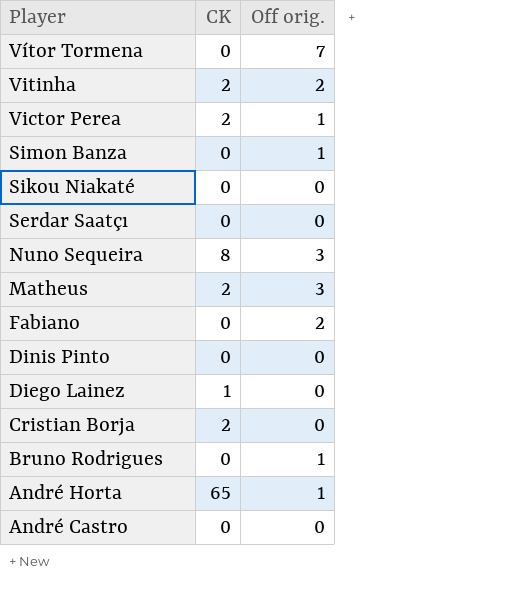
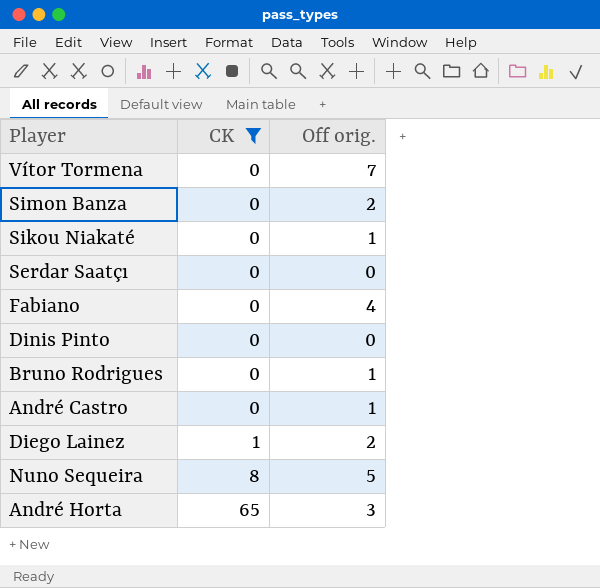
filter: none -> CK != 2
row order: Player descending -> CK ascending
Simon Banza | Off orig.: 1 -> 2
Sikou Niakaté | Off orig.: 0 -> 1
Fabiano | Off orig.: 2 -> 4
André Castro | Off orig.: 0 -> 1
Diego Lainez | Off orig.: 0 -> 2
Nuno Sequeira | Off orig.: 3 -> 5
André Horta | Off orig.: 1 -> 3

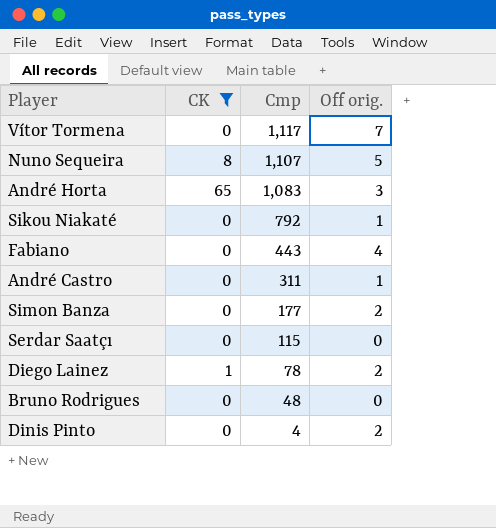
row order: CK ascending -> Cmp descending
column Cmp | position: none -> 3
Bruno Rodrigues | Off orig.: 1 -> 0
Dinis Pinto | Off orig.: 0 -> 2

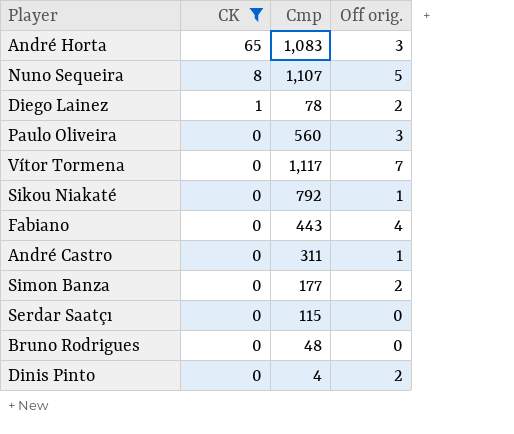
row order: Cmp descending -> CK descending
row Paulo Oliveira: none -> 0 | 560 | 3

